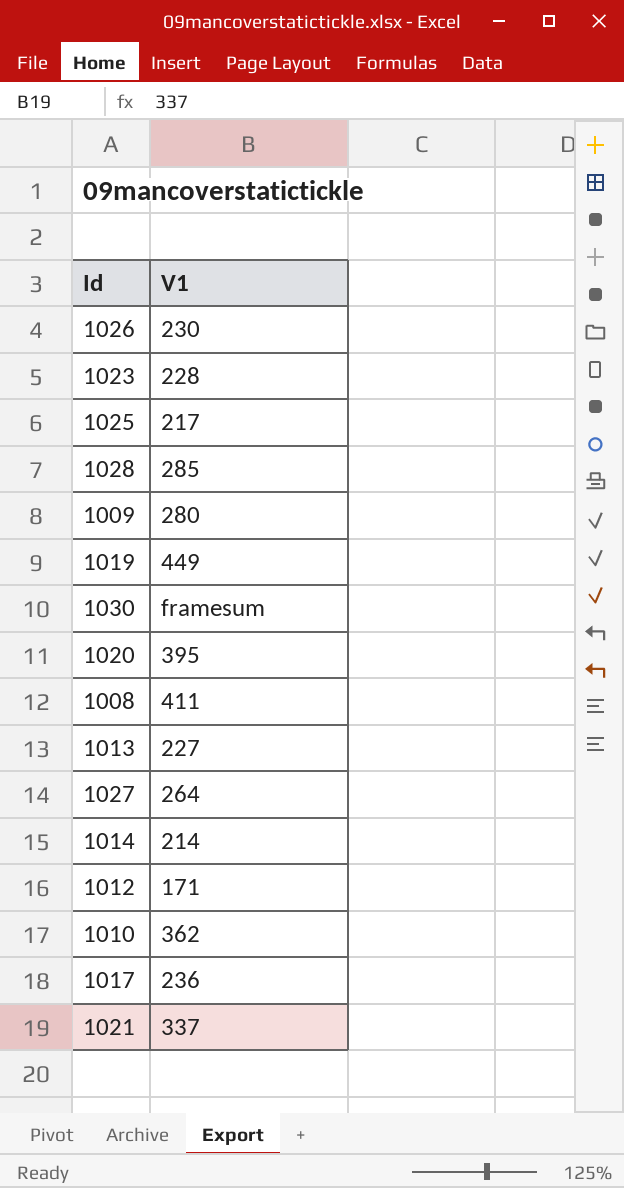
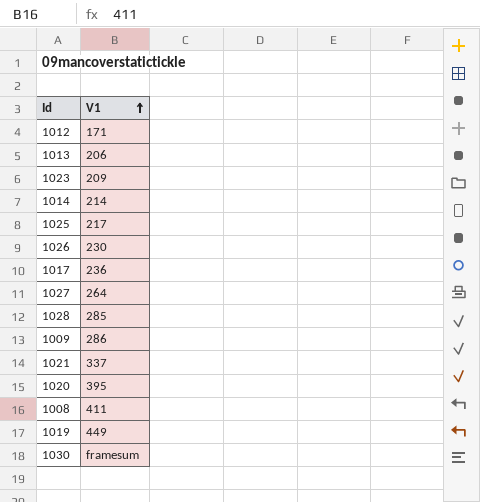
row order: none -> V1 ascending
row 1010: 362 -> none
1013 | V1: 227 -> 206
1023 | V1: 228 -> 209
1009 | V1: 280 -> 286

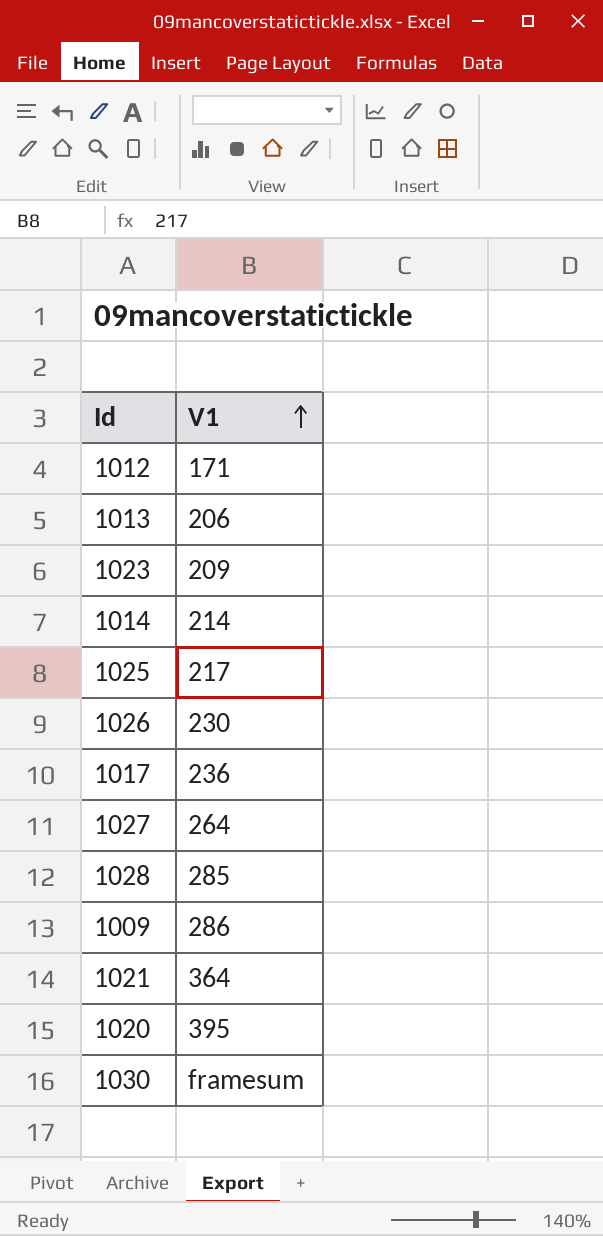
row 1008: 411 -> none
row 1019: 449 -> none
1021 | V1: 337 -> 364

